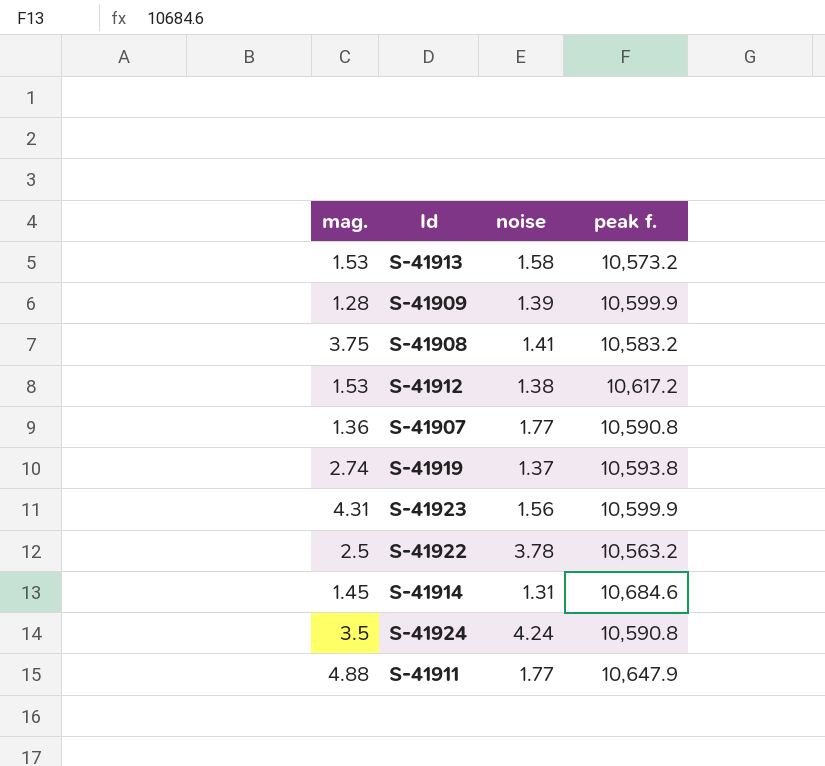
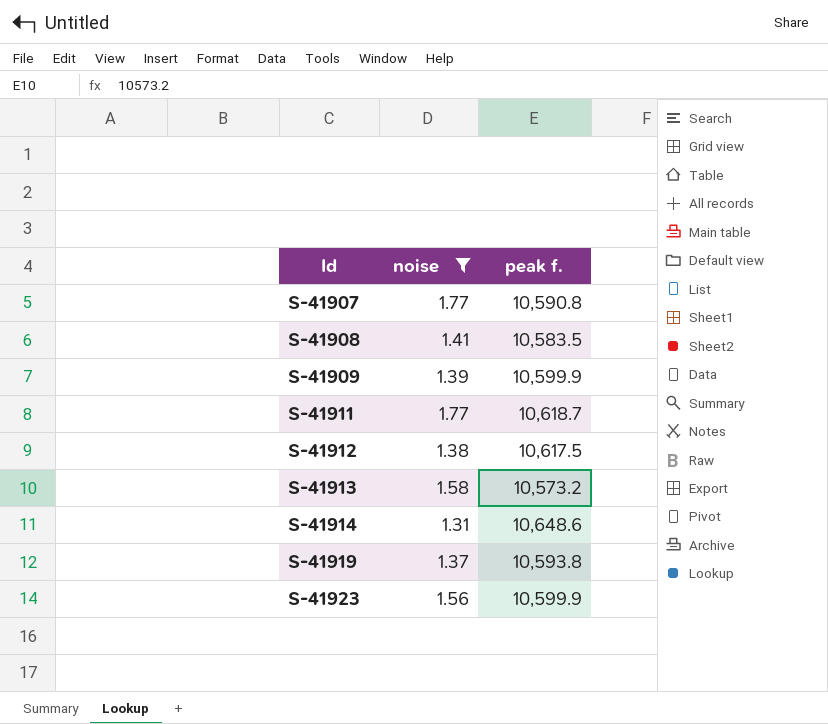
filter: none -> noise <= 1.77
row order: none -> Id ascending
column mag. | position: 1 -> none
S-41908 | peak f.: 10,583.2 -> 10,583.5
S-41911 | peak f.: 10,647.9 -> 10,618.7
S-41912 | peak f.: 10,617.2 -> 10,617.5
S-41914 | peak f.: 10,684.6 -> 10,648.6

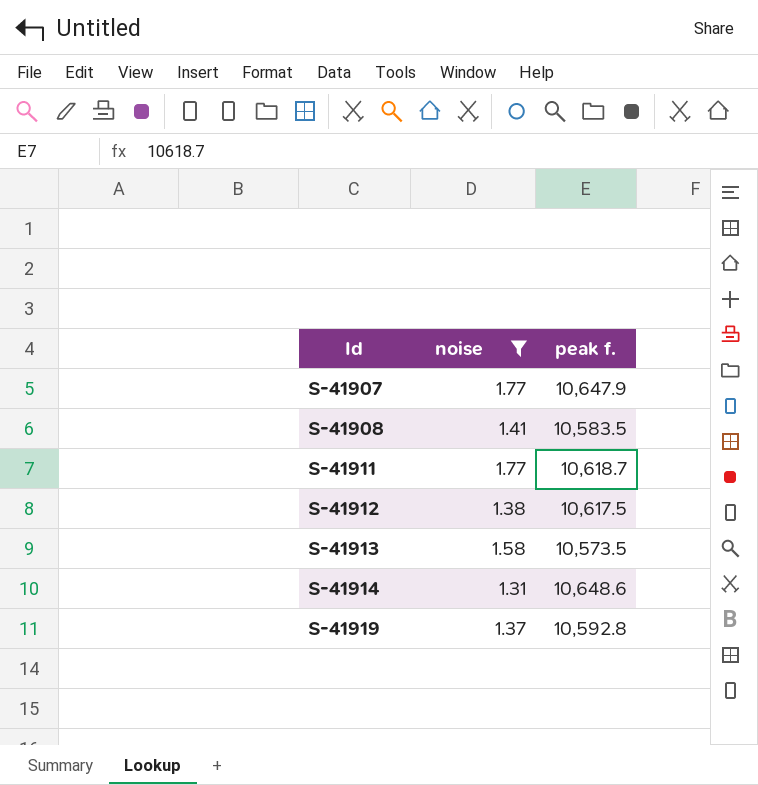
row S-41909: 1.39 | 10,599.9 -> none
row S-41923: 1.56 | 10,599.9 -> none
S-41907 | peak f.: 10,590.8 -> 10,647.9
S-41913 | peak f.: 10,573.2 -> 10,573.5
S-41919 | peak f.: 10,593.8 -> 10,592.8

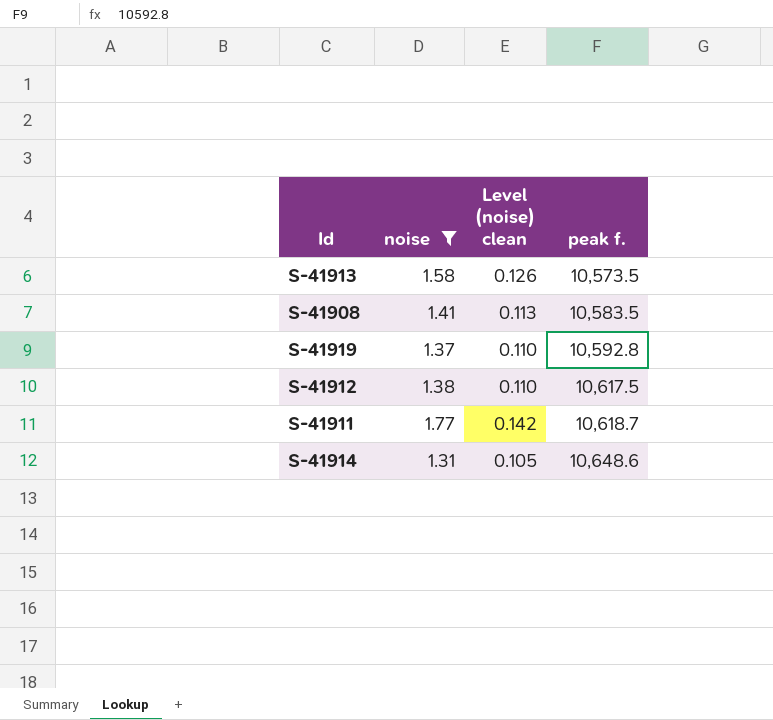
row order: Id ascending -> peak f. ascending
column Level (noise) clean | formula: none -> [noise] * 0.08
row S-41907: 1.77 | 10,647.9 -> none

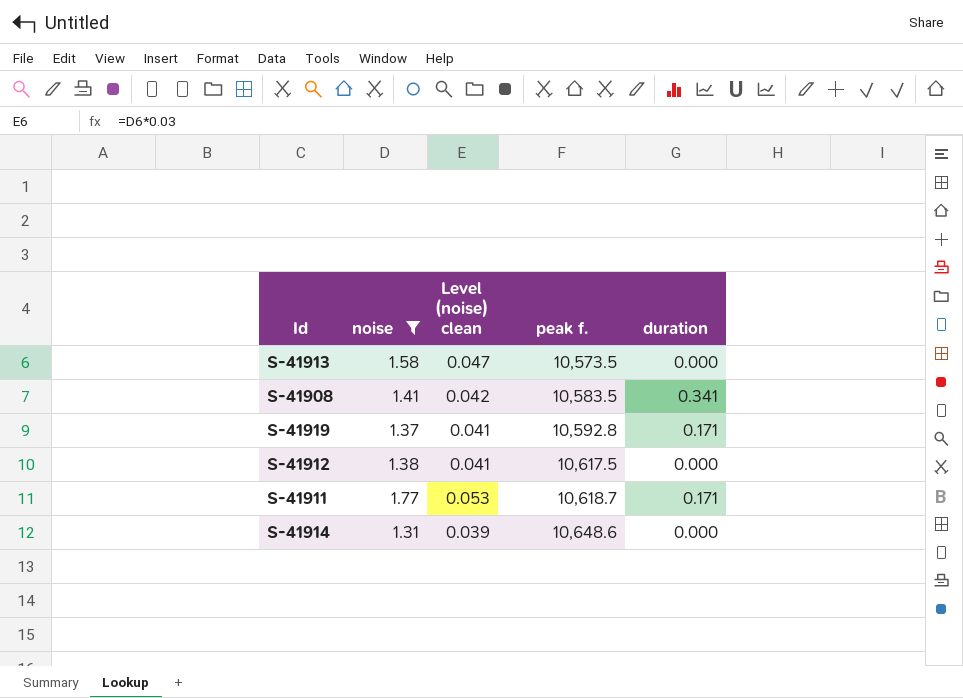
column Level (noise) clean | formula: [noise] * 0.08 -> [noise] * 0.03
column duration | position: none -> 5

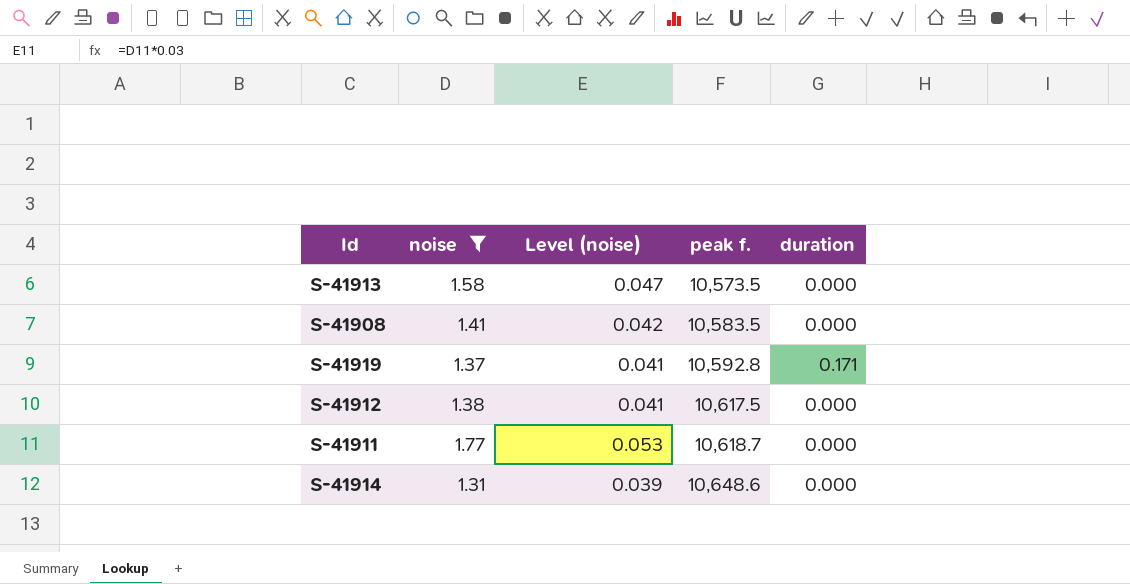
column name: Level (noise) clean -> Level (noise)
S-41908 | duration: 0.341 -> 0.000
S-41911 | duration: 0.171 -> 0.000

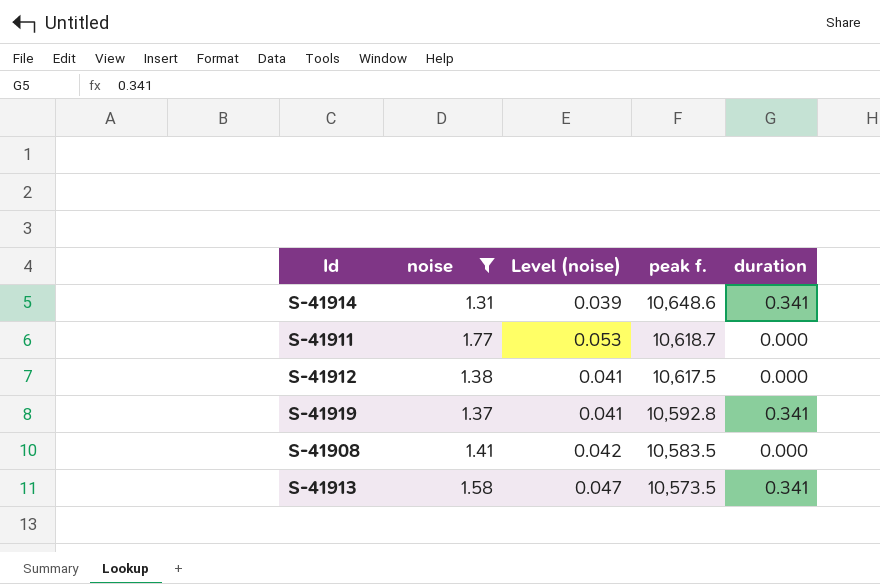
row order: peak f. ascending -> peak f. descending
S-41914 | duration: 0.000 -> 0.341
S-41919 | duration: 0.171 -> 0.341
S-41913 | duration: 0.000 -> 0.341

